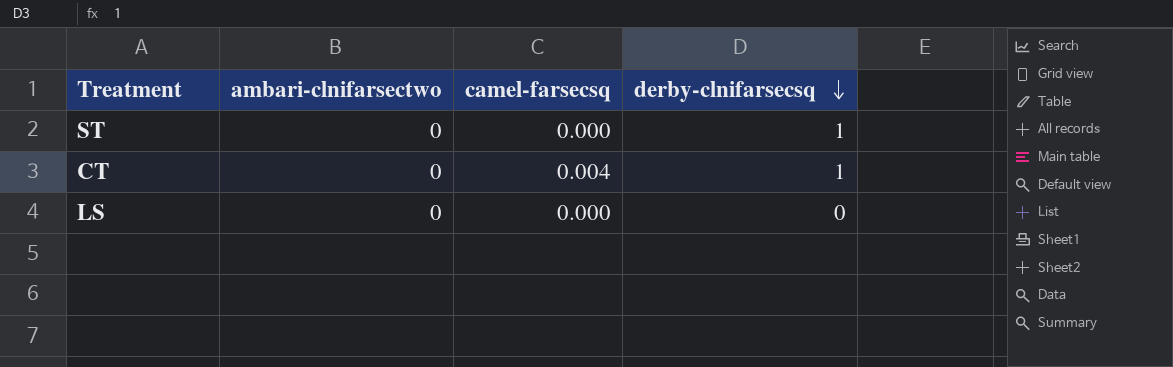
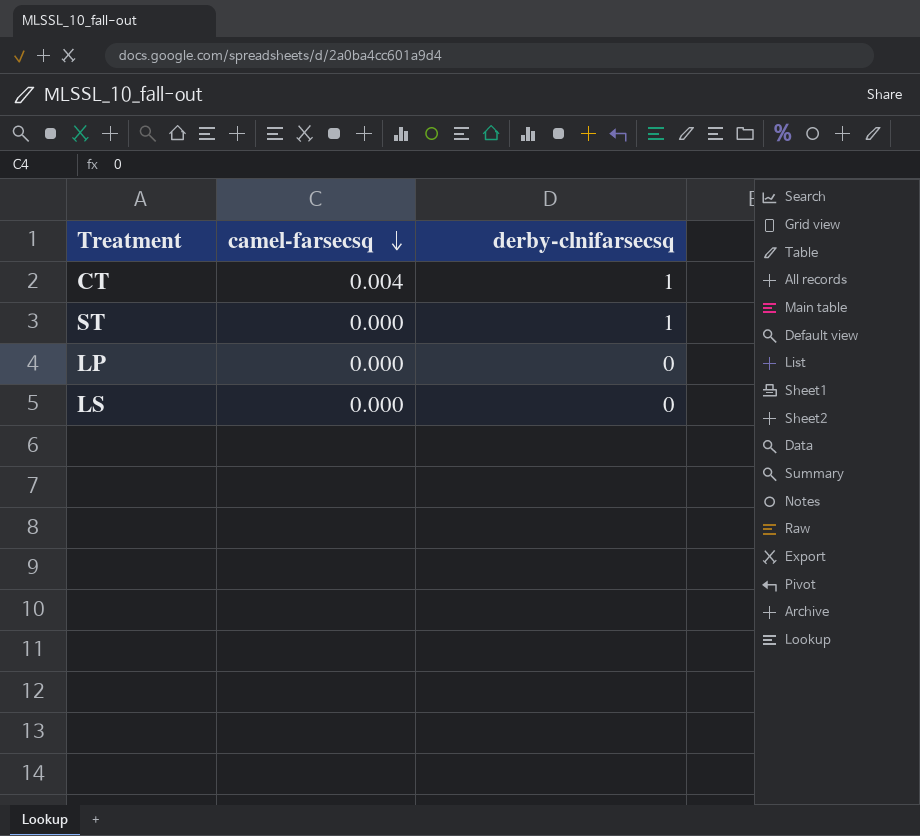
row order: derby-clnifarsecsq descending -> camel-farsecsq descending
column ambari-clnifarsectwo | position: 2 -> none
row LP: none -> 0.000 | 0

